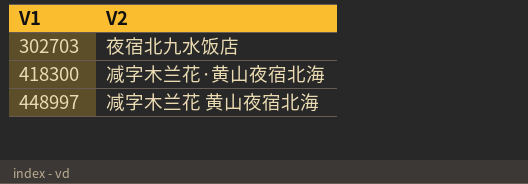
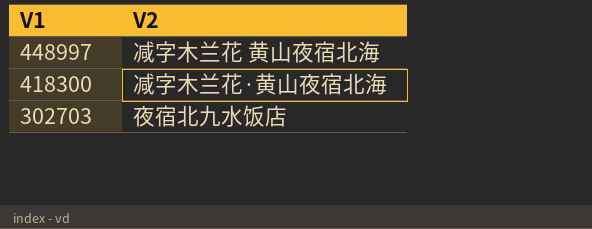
row order: V1 ascending -> V1 descending

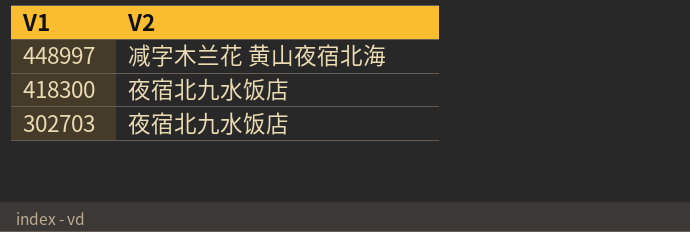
418300 | V2: 减字木兰花·黄山夜宿北海 -> 夜宿北九水饭店

